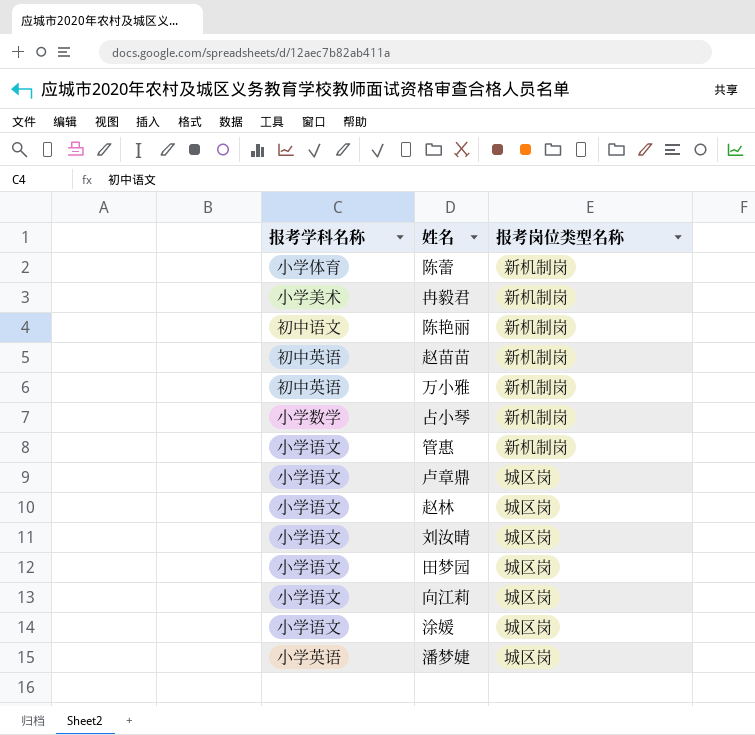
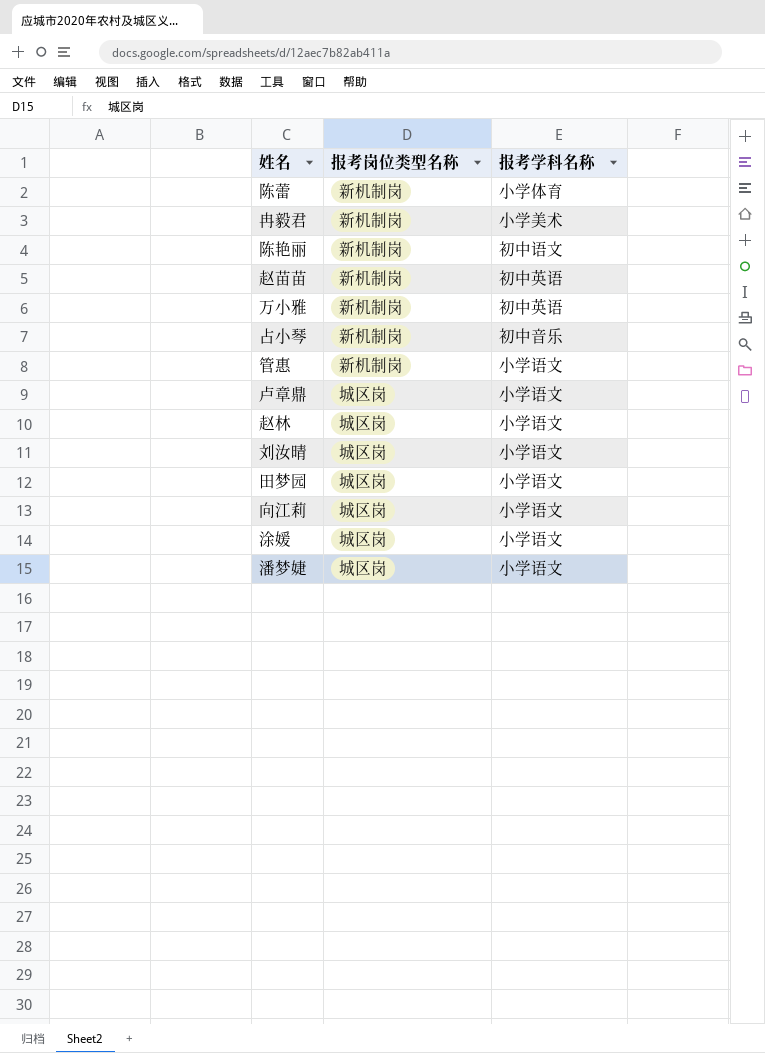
column 报考学科名称 | position: 1 -> 3
占小琴 | 报考学科名称: 小学数学 -> 初中音乐
潘梦婕 | 报考学科名称: 小学英语 -> 小学语文

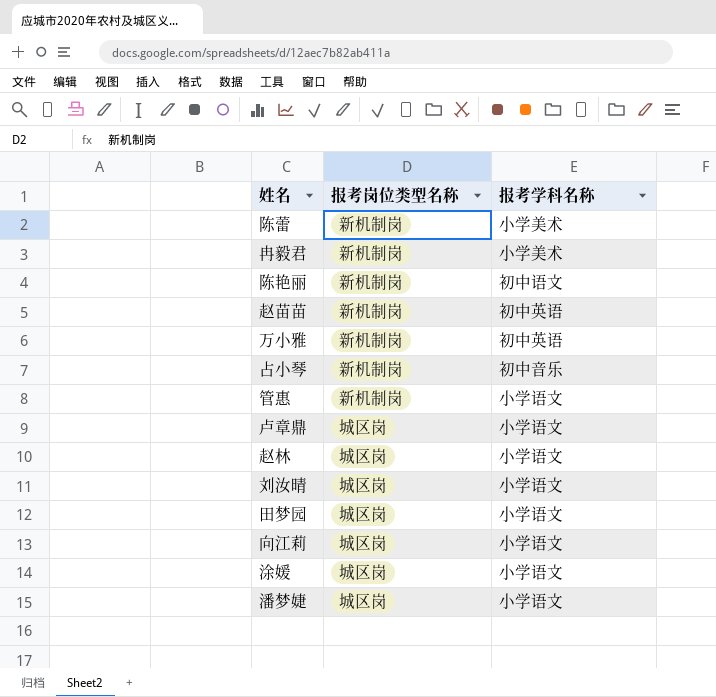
陈蕾 | 报考学科名称: 小学体育 -> 小学美术

